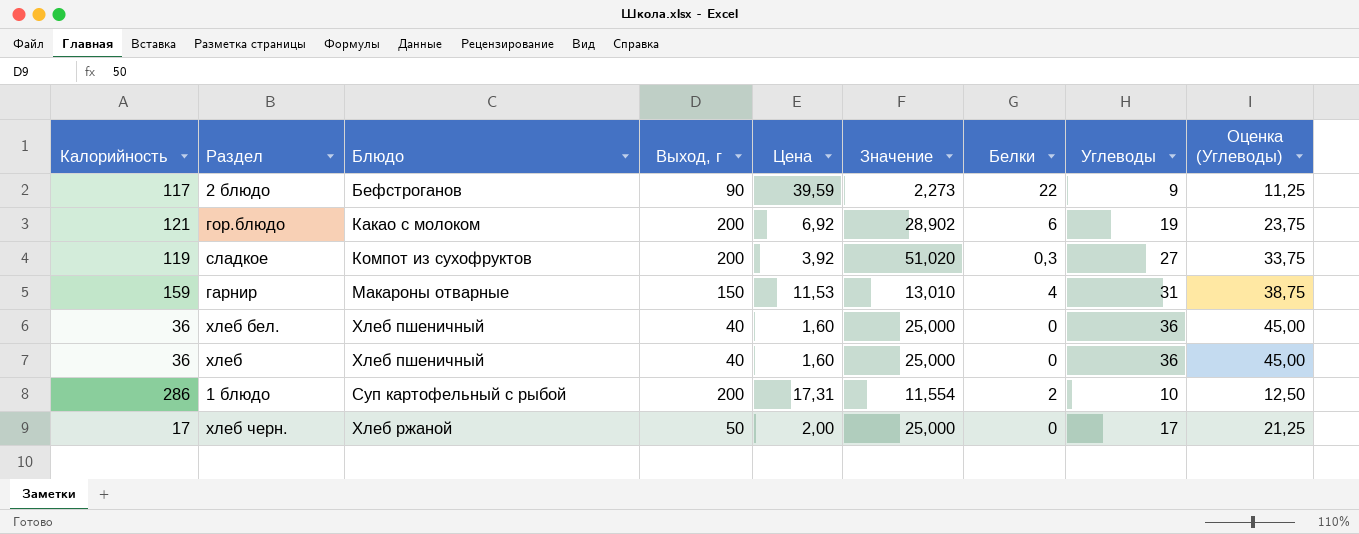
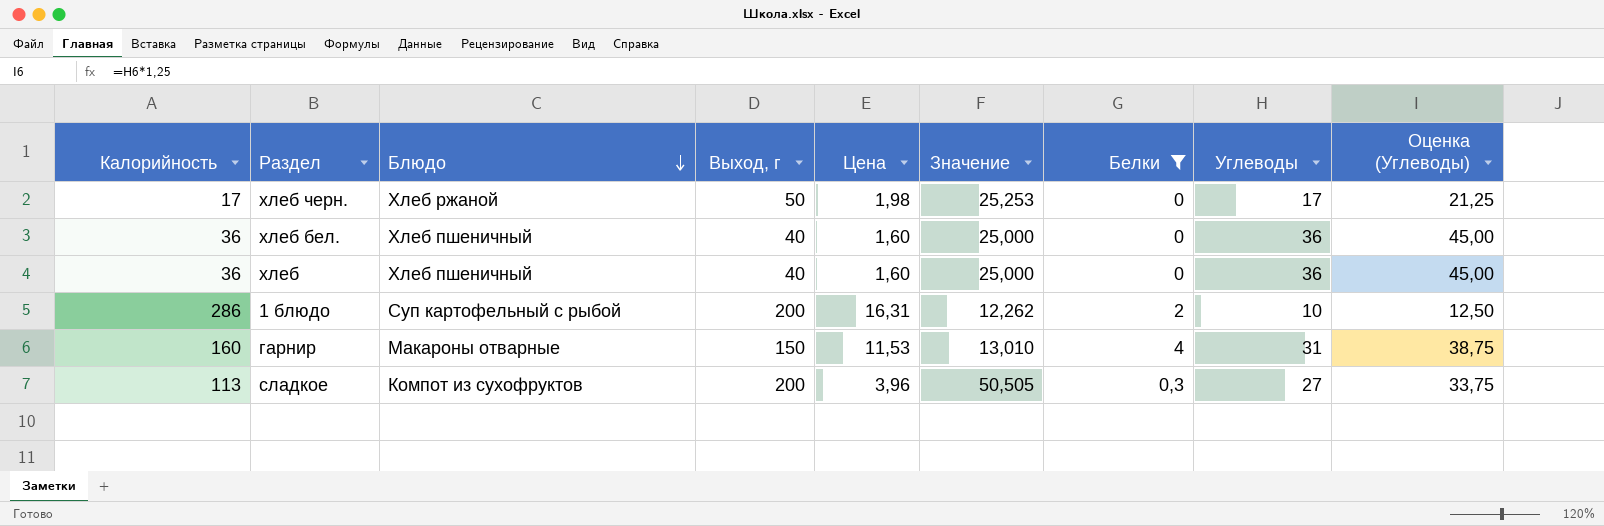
filter: none -> Белки <= 4
row order: none -> Блюдо descending
хлеб черн. | Цена: 2,00 -> 1,98
хлеб черн. | Значение: 25,000 -> 25,253
1 блюдо | Цена: 17,31 -> 16,31
1 блюдо | Значение: 11,554 -> 12,262
гарнир | Калорийность: 159 -> 160
сладкое | Калорийность: 119 -> 113
сладкое | Цена: 3,92 -> 3,96
сладкое | Значение: 51,020 -> 50,505

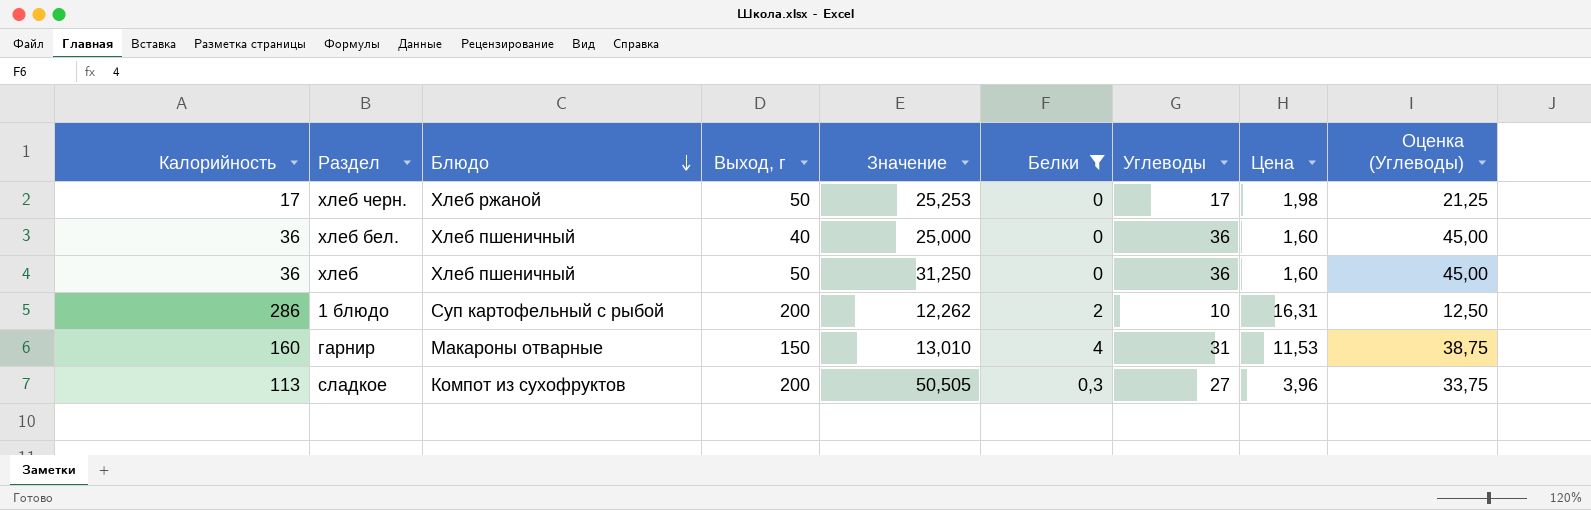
column Цена | position: 5 -> 8
хлеб | Выход, г: 40 -> 50
хлеб | Значение: 25,000 -> 31,250

